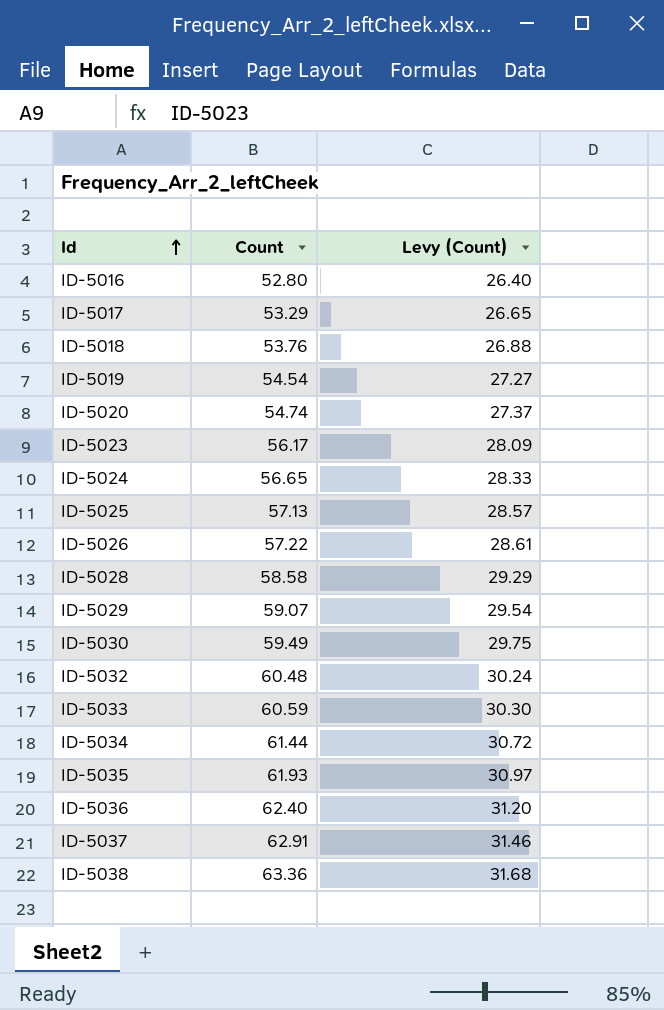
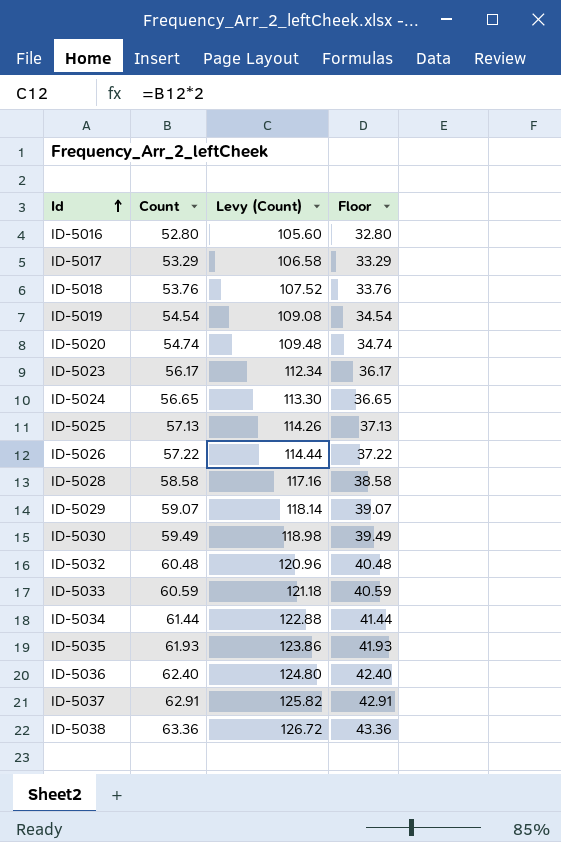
column Levy (Count) | formula: [Count] * 0.5 -> [Count] * 2
column Floor | formula: none -> [Count] - 20

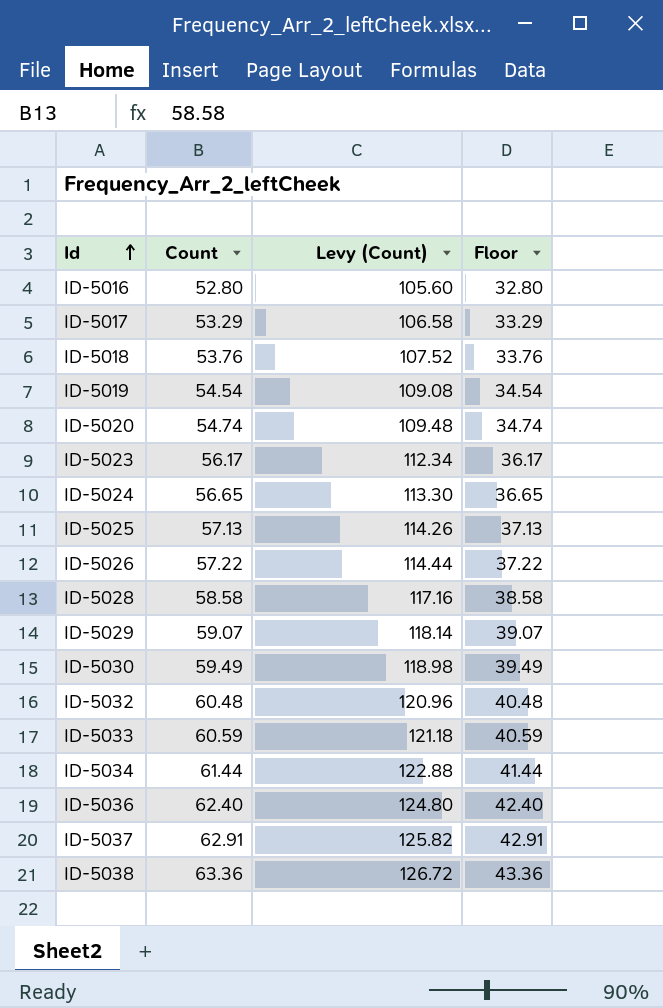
row ID-5035: 61.93 | 123.86 | 41.93 -> none

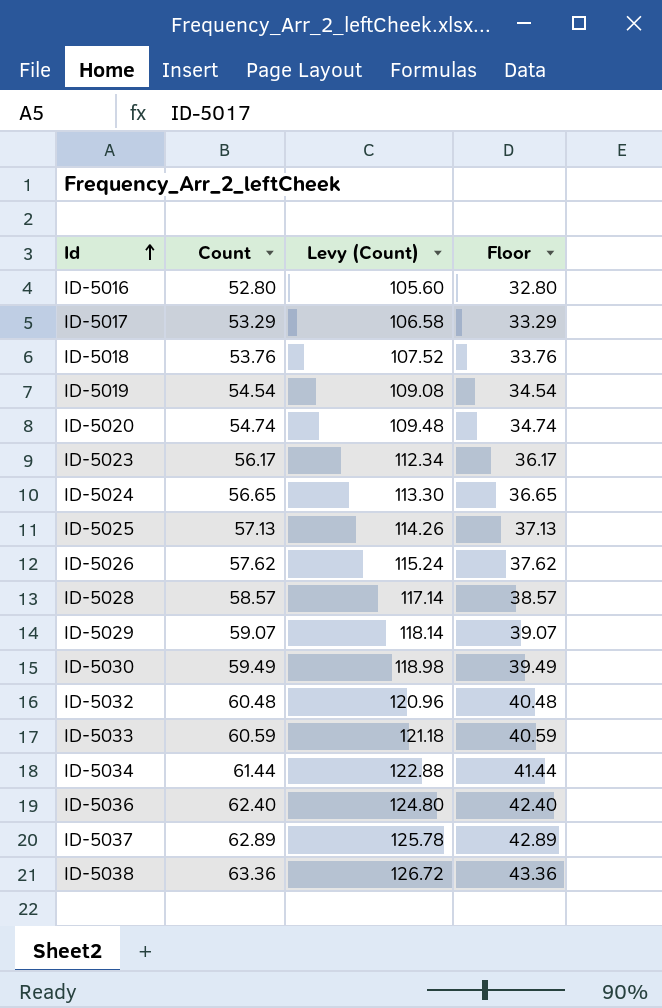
ID-5026 | Count: 57.22 -> 57.62
ID-5026 | Levy (Count): 114.44 -> 115.24
ID-5026 | Floor: 37.22 -> 37.62
ID-5028 | Count: 58.58 -> 58.57
ID-5028 | Levy (Count): 117.16 -> 117.14
ID-5028 | Floor: 38.58 -> 38.57
ID-5037 | Count: 62.91 -> 62.89
ID-5037 | Levy (Count): 125.82 -> 125.78
ID-5037 | Floor: 42.91 -> 42.89

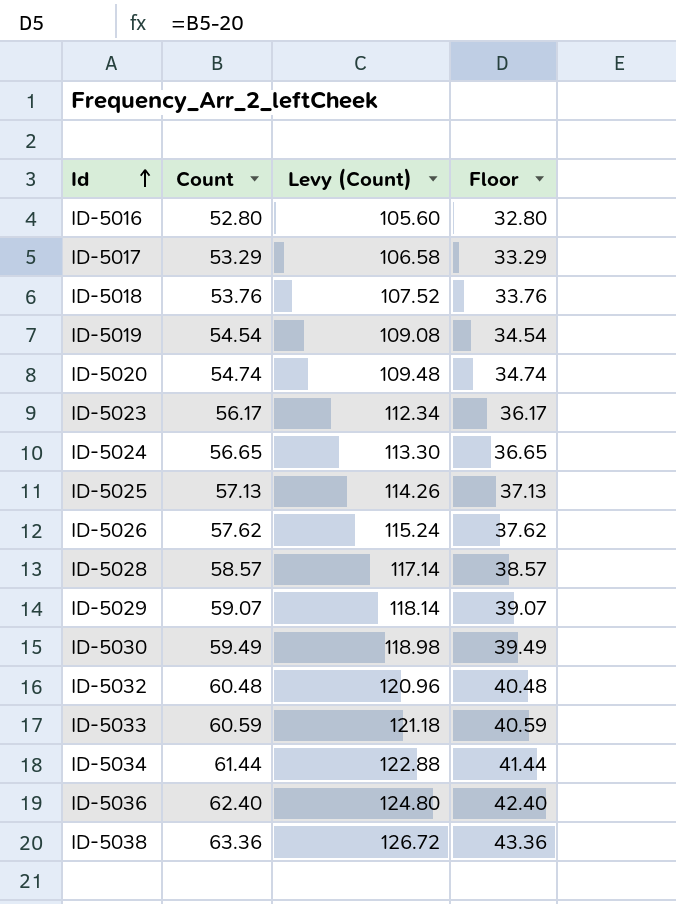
row ID-5037: 62.89 | 125.78 | 42.89 -> none

